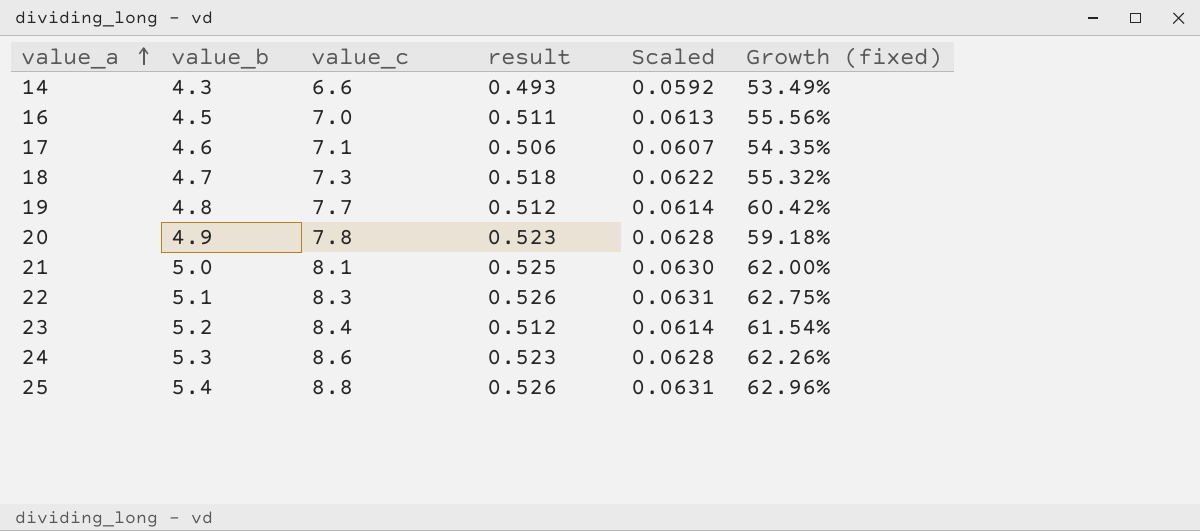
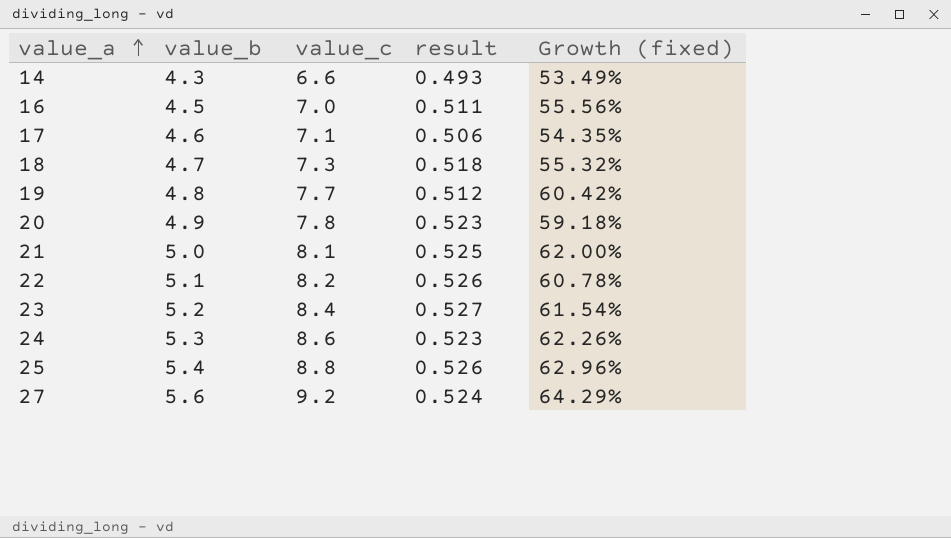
column Scaled | formula: [result] * 0.12 -> none
22 | value_c: 8.3 -> 8.2
22 | Growth (fixed): 62.75% -> 60.78%
23 | result: 0.512 -> 0.527
row 27: none -> 5.6 | 9.2 | 0.524 | 64.29%

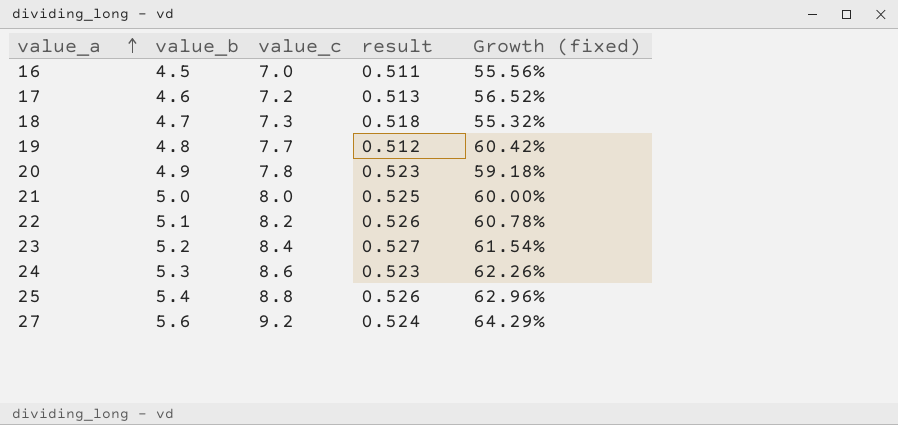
row 14: 4.3 | 6.6 | 0.493 | 53.49% -> none
17 | value_c: 7.1 -> 7.2
17 | result: 0.506 -> 0.513
17 | Growth (fixed): 54.35% -> 56.52%
21 | value_c: 8.1 -> 8.0
21 | Growth (fixed): 62.00% -> 60.00%

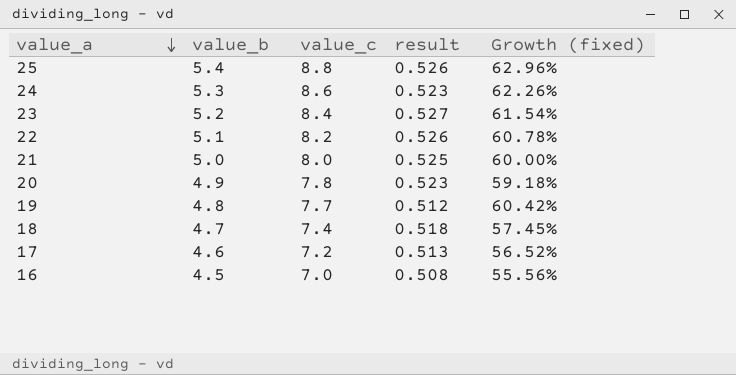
row order: value_a ascending -> value_a descending
row 27: 5.6 | 9.2 | 0.524 | 64.29% -> none
18 | value_c: 7.3 -> 7.4
18 | Growth (fixed): 55.32% -> 57.45%
16 | result: 0.511 -> 0.508

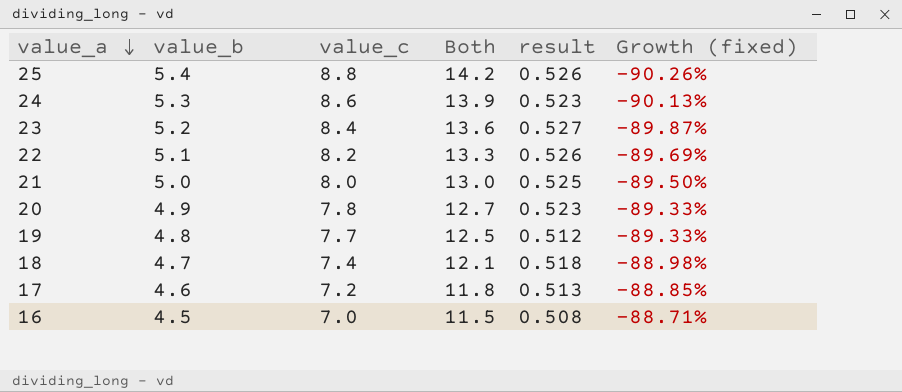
column Both | formula: none -> [value_b] + [value_c]
column Growth (fixed) | formula: ([value_c] - [value_b]) / [value_b] -> ([result] - [value_b]) / [value_b]

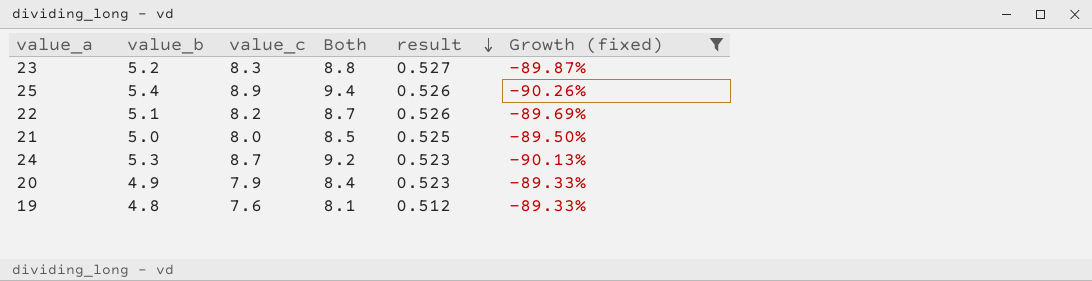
filter: none -> Growth (fixed) <= -89.33%
row order: value_a descending -> result descending
column Both | formula: [value_b] + [value_c] -> [value_c] + [result]
23 | value_c: 8.4 -> 8.3
25 | value_c: 8.8 -> 8.9
24 | value_c: 8.6 -> 8.7
20 | value_c: 7.8 -> 7.9
19 | value_c: 7.7 -> 7.6

